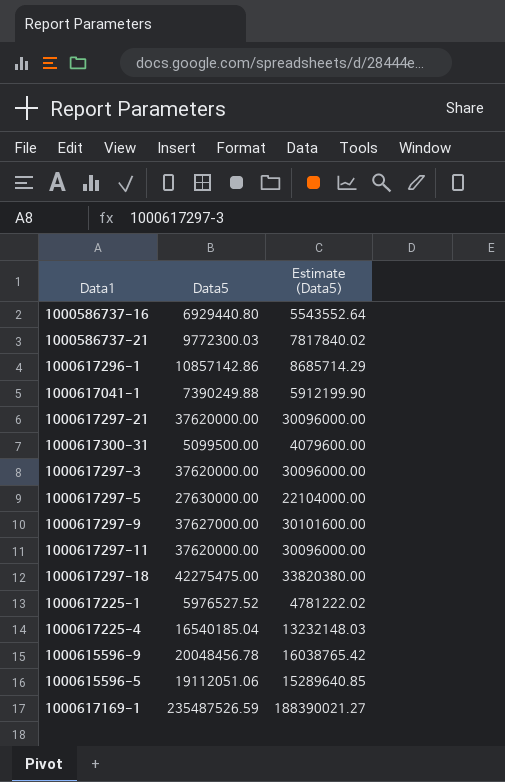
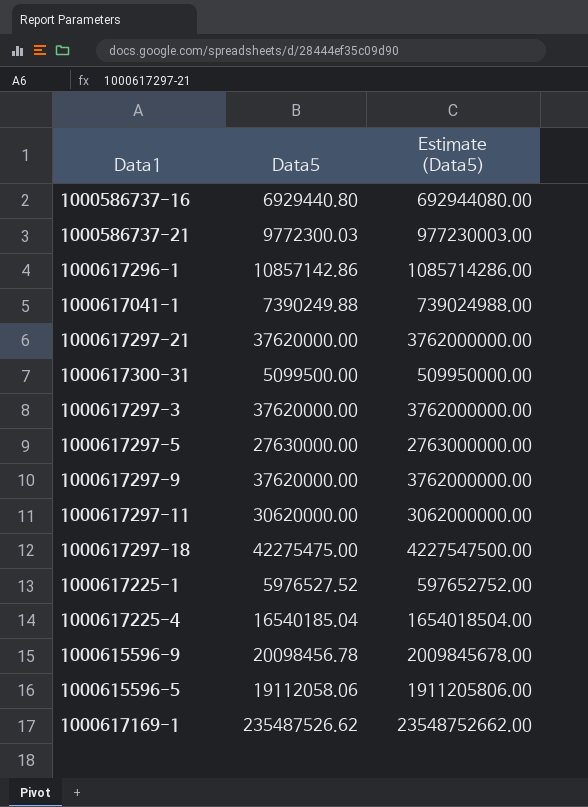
column Estimate (Data5) | formula: [Data5] * 0.8 -> [Data5] * 100
1000617297-9 | Data5: 37627000.00 -> 37620000.00
1000617297-11 | Data5: 37620000.00 -> 30620000.00
1000615596-9 | Data5: 20048456.78 -> 20098456.78
1000615596-5 | Data5: 19112051.06 -> 19112058.06
1000617169-1 | Data5: 235487526.59 -> 235487526.62

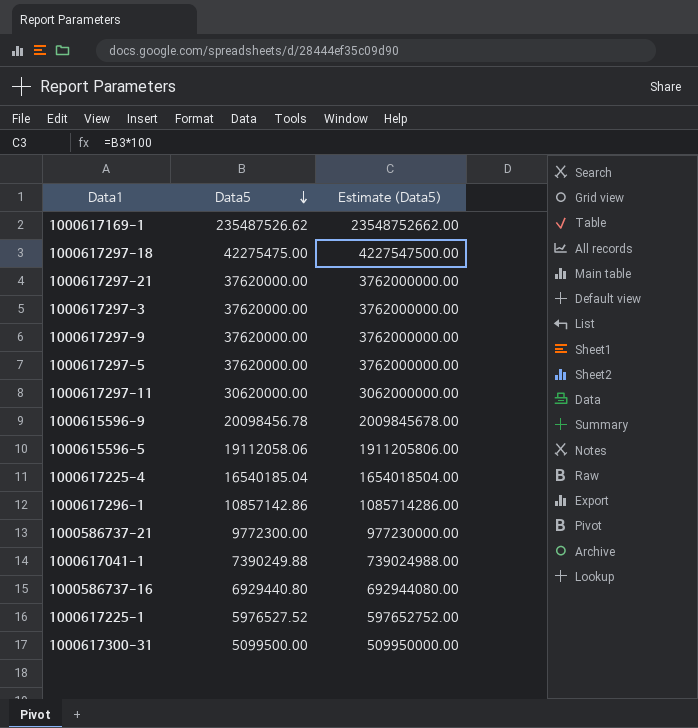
row order: none -> Data5 descending
1000617297-5 | Data5: 27630000.00 -> 37620000.00
1000617297-5 | Estimate (Data5): 2763000000.00 -> 3762000000.00
1000586737-21 | Data5: 9772300.03 -> 9772300.00
1000586737-21 | Estimate (Data5): 977230003.00 -> 977230000.00

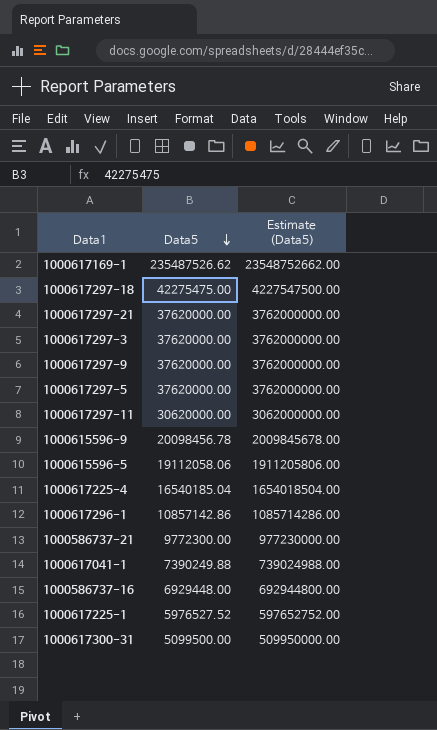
1000586737-16 | Data5: 6929440.80 -> 6929448.00
1000586737-16 | Estimate (Data5): 692944080.00 -> 692944800.00

